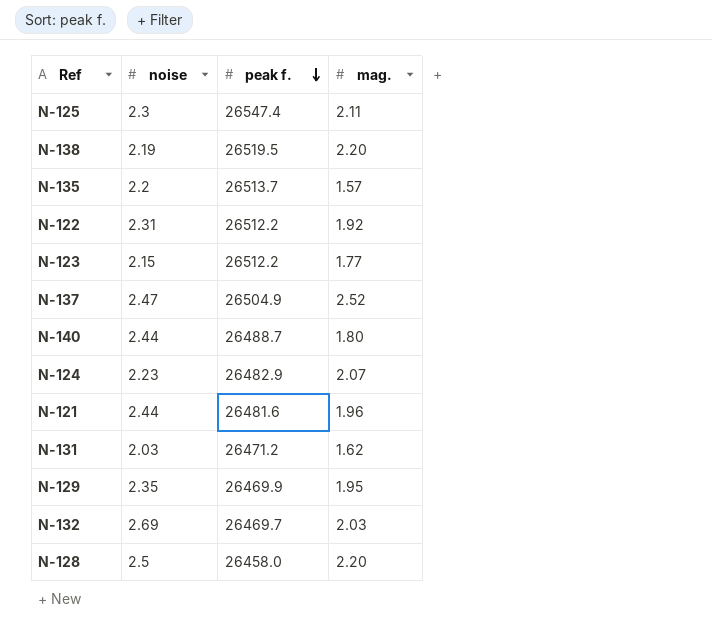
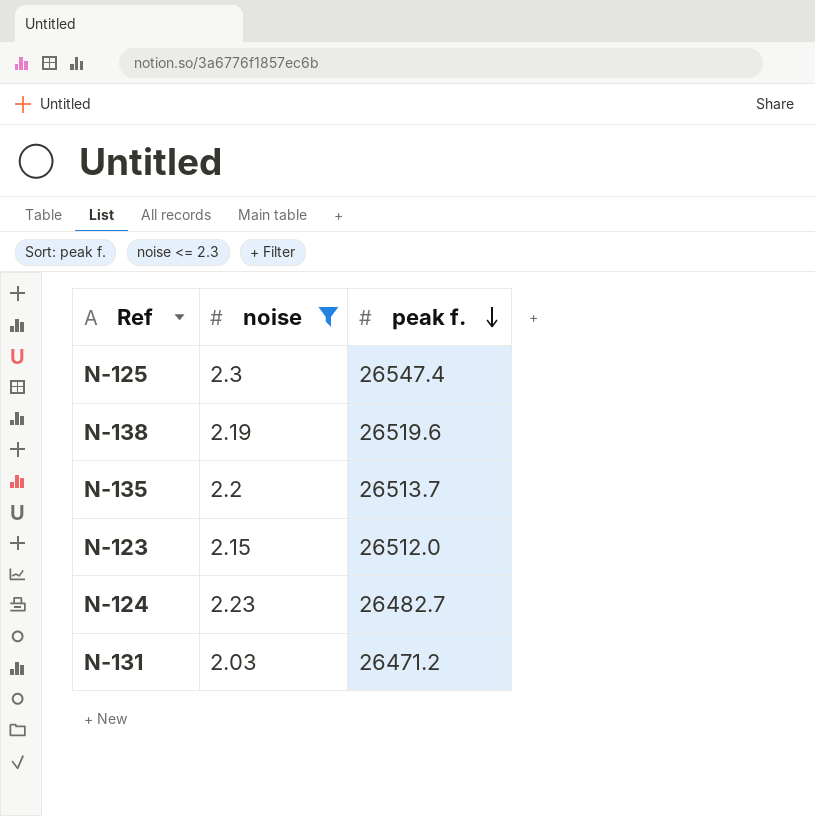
filter: none -> noise <= 2.3
column mag. | position: 4 -> none
N-138 | peak f.: 26519.5 -> 26519.6
N-123 | peak f.: 26512.2 -> 26512.0
N-124 | peak f.: 26482.9 -> 26482.7

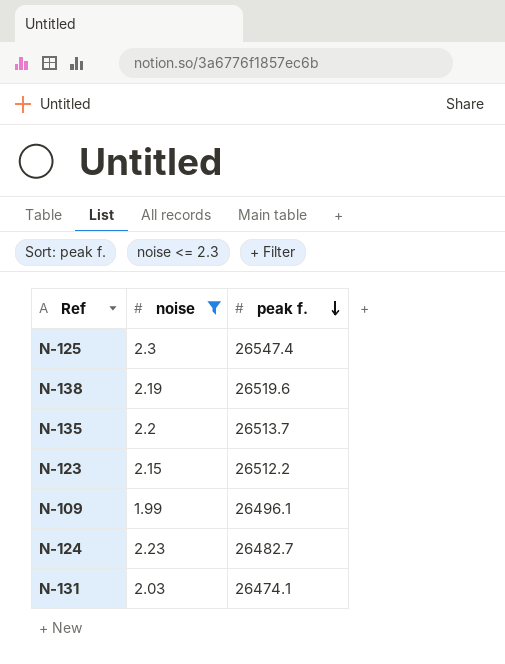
N-123 | peak f.: 26512.0 -> 26512.2
row N-109: none -> 1.99 | 26496.1
N-131 | peak f.: 26471.2 -> 26474.1

